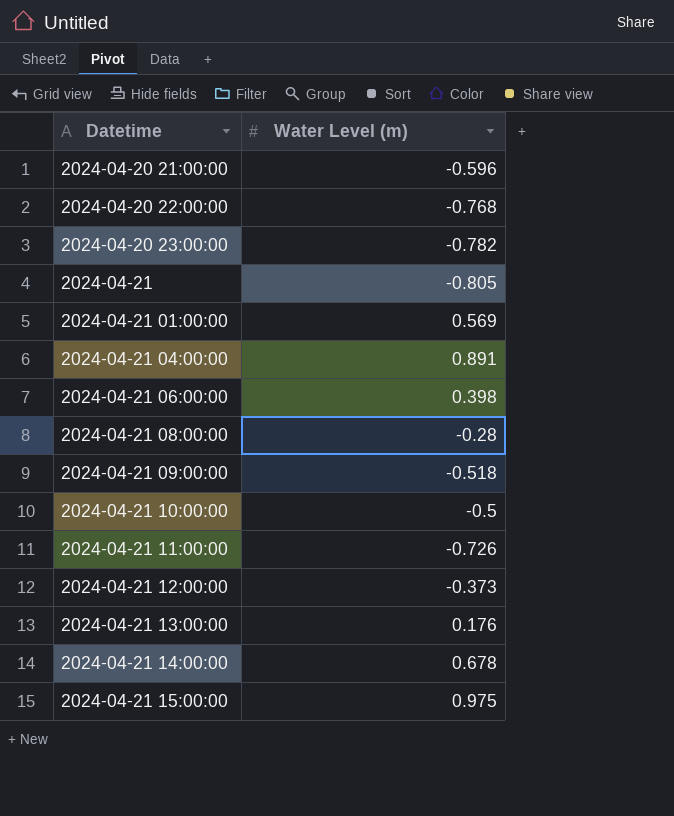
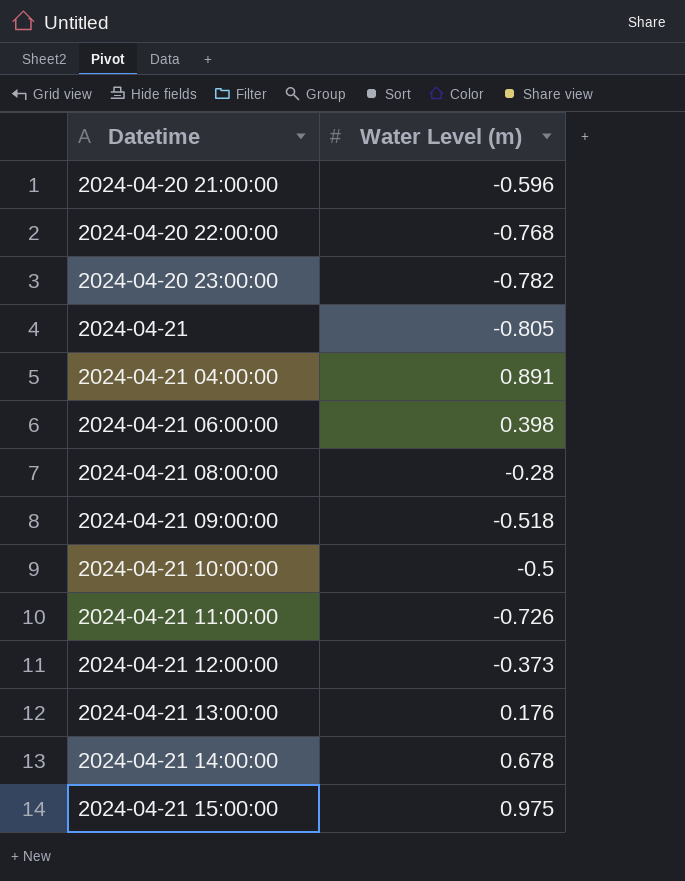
row 2024-04-21 01:00:00: 0.569 -> none

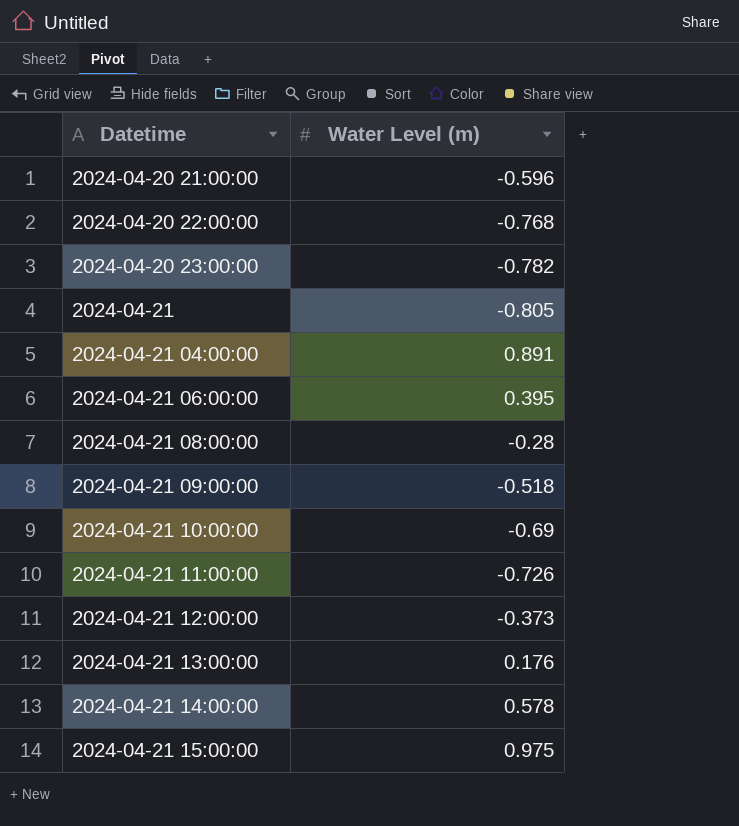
2024-04-21 06:00:00 | Water Level (m): 0.398 -> 0.395
2024-04-21 10:00:00 | Water Level (m): -0.5 -> -0.69
2024-04-21 14:00:00 | Water Level (m): 0.678 -> 0.578

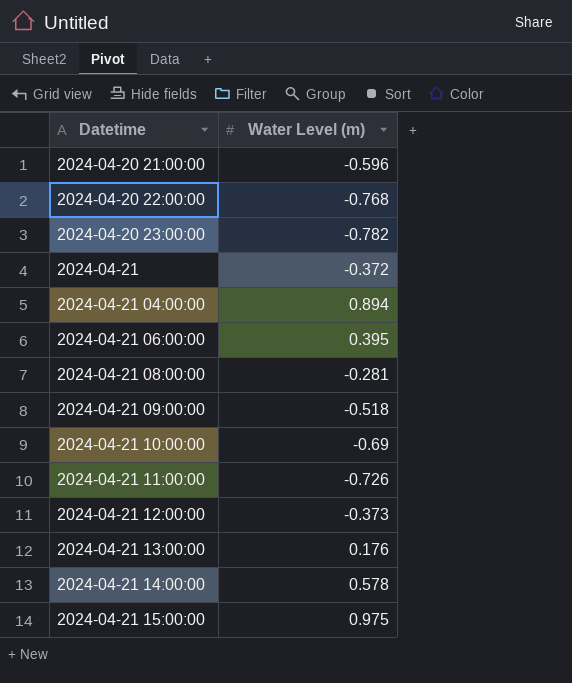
2024-04-21 | Water Level (m): -0.805 -> -0.372
2024-04-21 04:00:00 | Water Level (m): 0.891 -> 0.894
2024-04-21 08:00:00 | Water Level (m): -0.28 -> -0.281

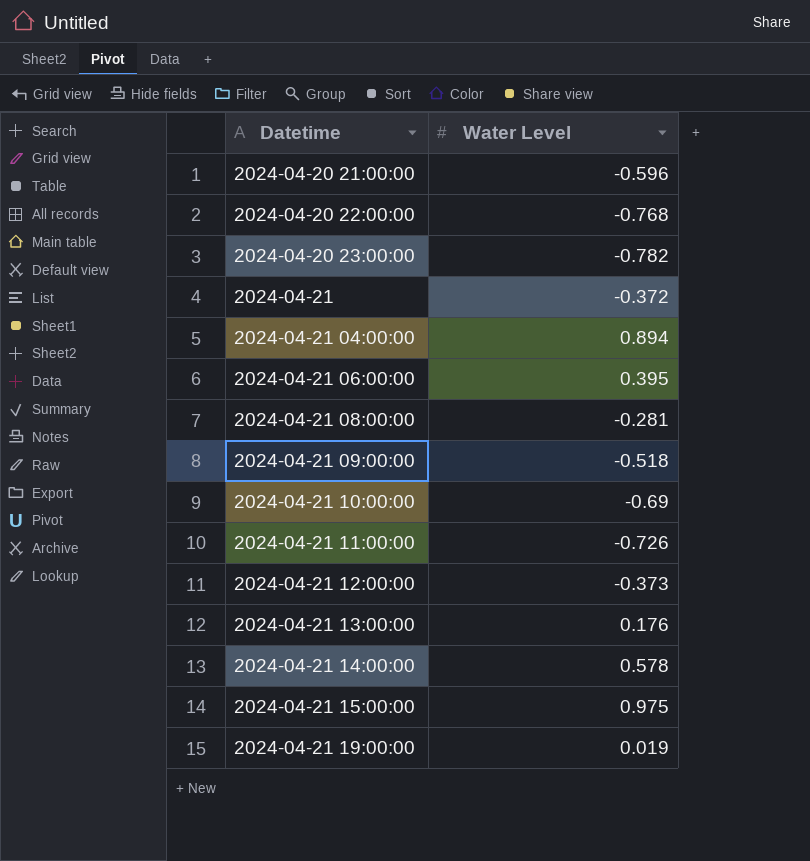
column name: Water Level (m) -> Water Level
row 2024-04-21 19:00:00: none -> 0.019

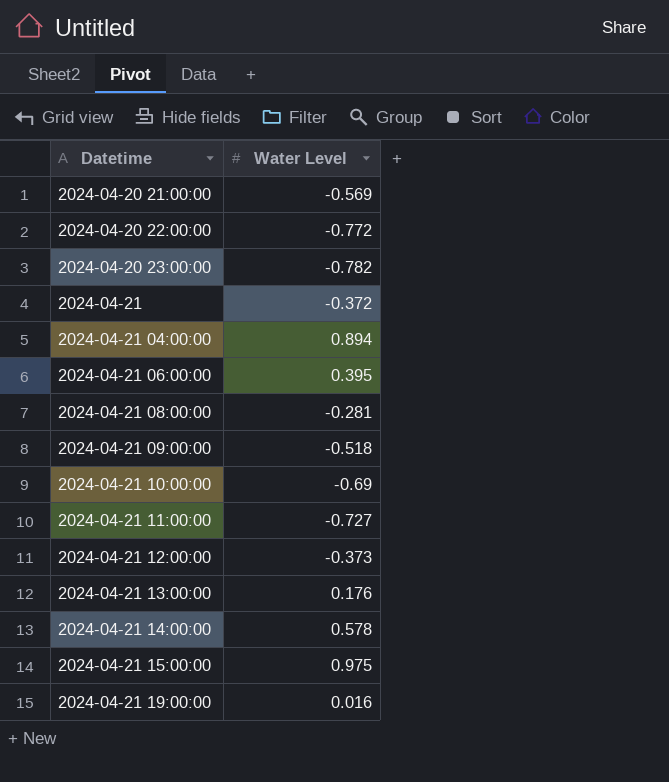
2024-04-20 21:00:00 | Water Level: -0.596 -> -0.569
2024-04-20 22:00:00 | Water Level: -0.768 -> -0.772
2024-04-21 11:00:00 | Water Level: -0.726 -> -0.727
2024-04-21 19:00:00 | Water Level: 0.019 -> 0.016

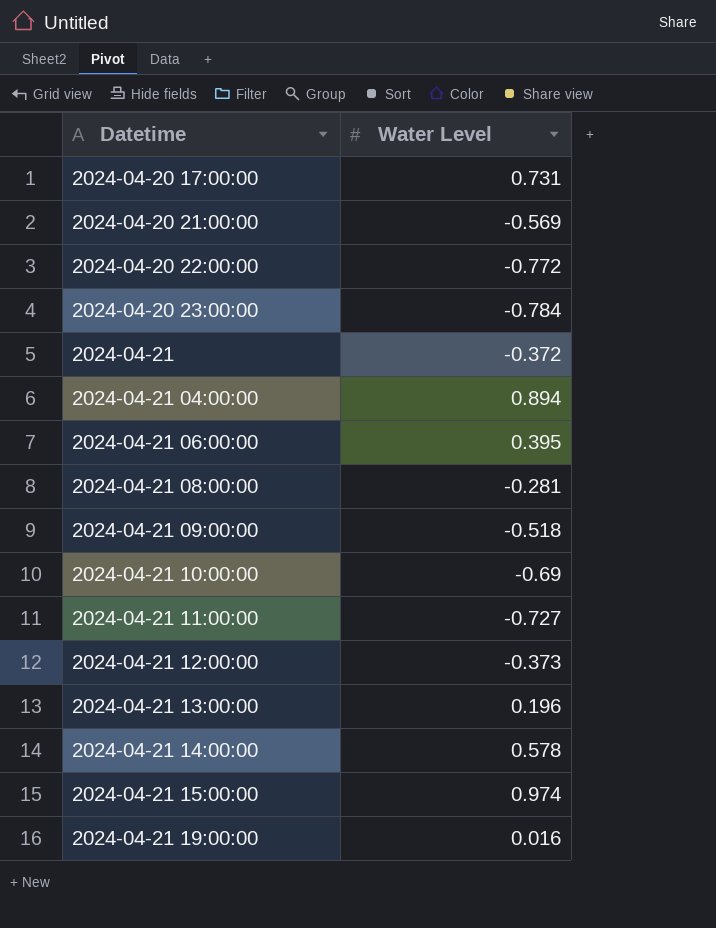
row 2024-04-20 17:00:00: none -> 0.731
2024-04-20 23:00:00 | Water Level: -0.782 -> -0.784
2024-04-21 13:00:00 | Water Level: 0.176 -> 0.196
2024-04-21 15:00:00 | Water Level: 0.975 -> 0.974

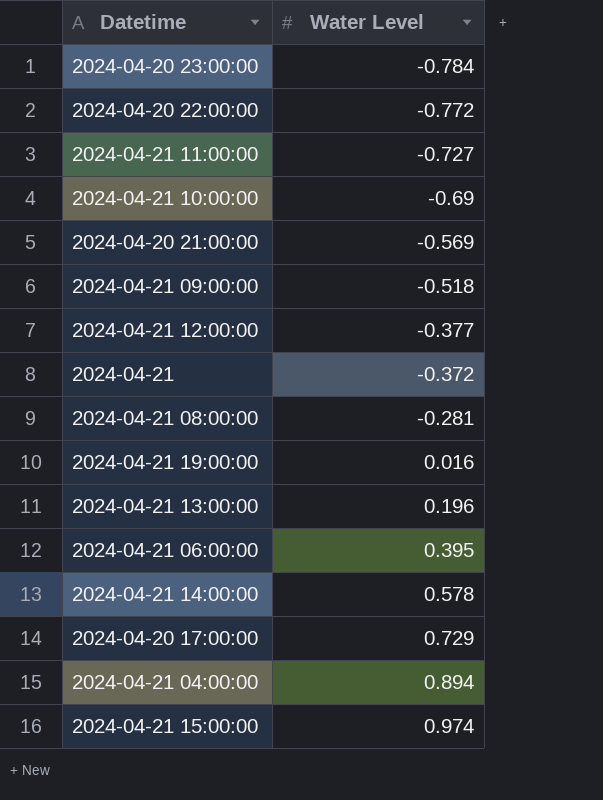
row order: Datetime ascending -> Water Level ascending
2024-04-21 12:00:00 | Water Level: -0.373 -> -0.377
2024-04-20 17:00:00 | Water Level: 0.731 -> 0.729

